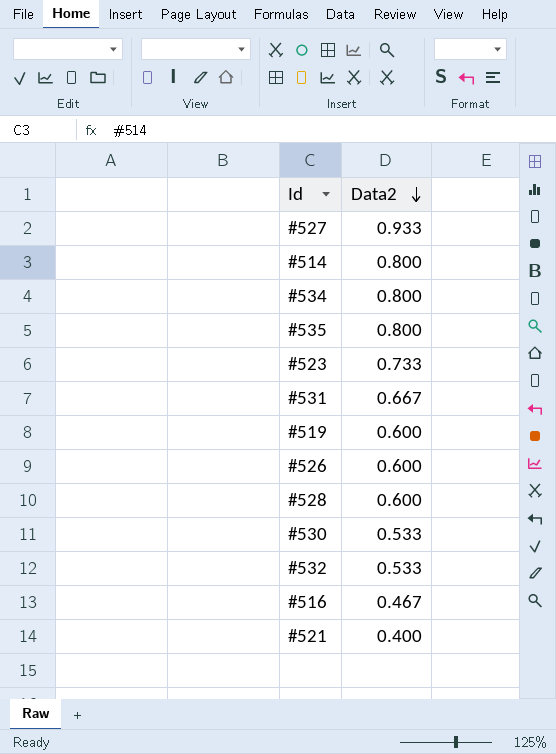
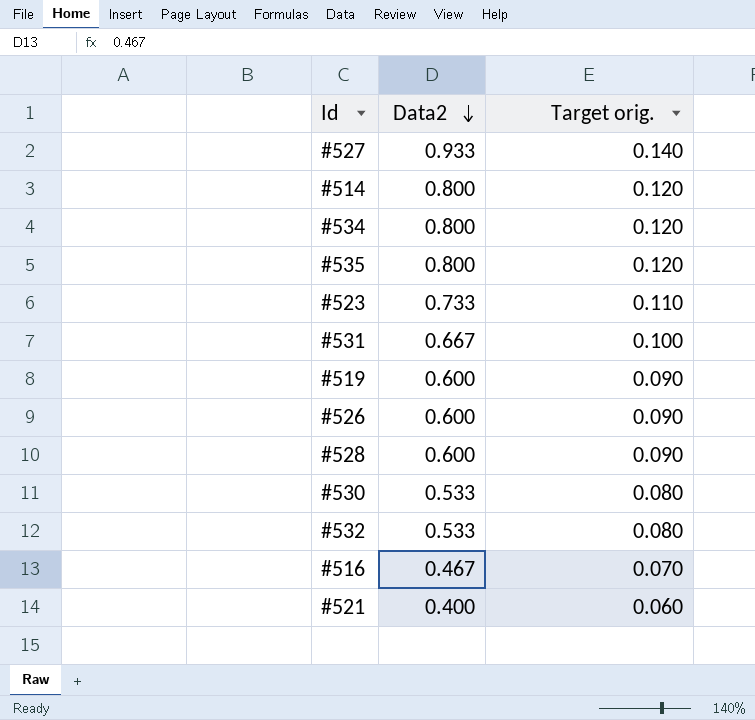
column Target orig. | formula: none -> [Data2] * 0.15

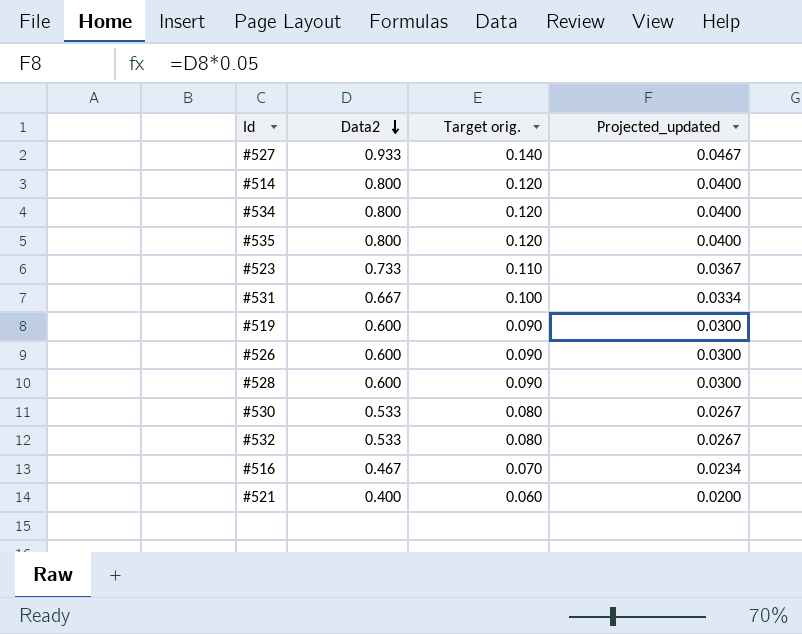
column Projected_updated | formula: none -> [Data2] * 0.05

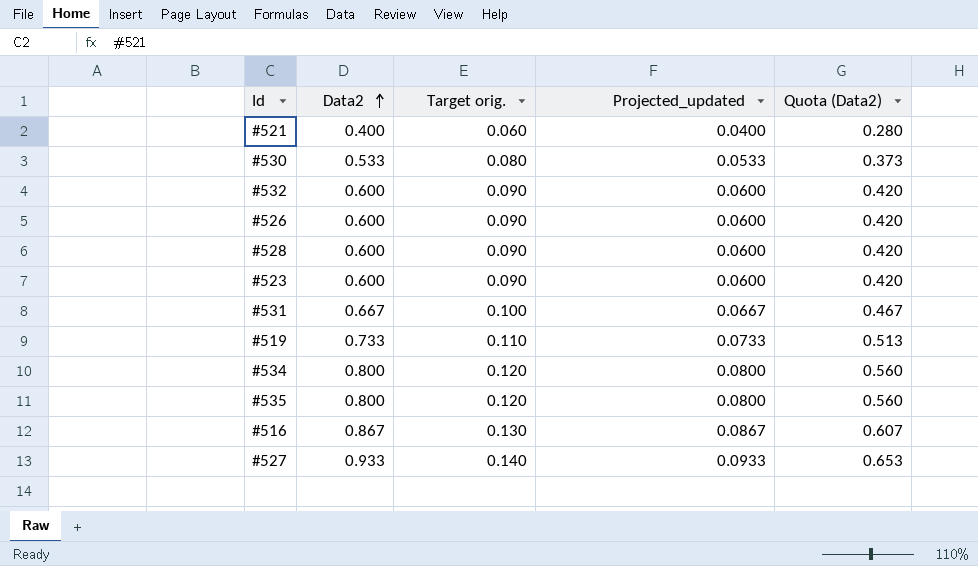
row order: Data2 descending -> Data2 ascending
column Projected_updated | formula: [Data2] * 0.05 -> [Data2] * 0.1
column Quota (Data2) | formula: none -> [Data2] * 0.7
row #514: 0.800 | 0.120 | 0.0400 -> none
#532 | Data2: 0.533 -> 0.600
#532 | Target orig.: 0.080 -> 0.090
#523 | Data2: 0.733 -> 0.600
#523 | Target orig.: 0.110 -> 0.090
#519 | Data2: 0.600 -> 0.733
#519 | Target orig.: 0.090 -> 0.110
#516 | Data2: 0.467 -> 0.867
#516 | Target orig.: 0.070 -> 0.130

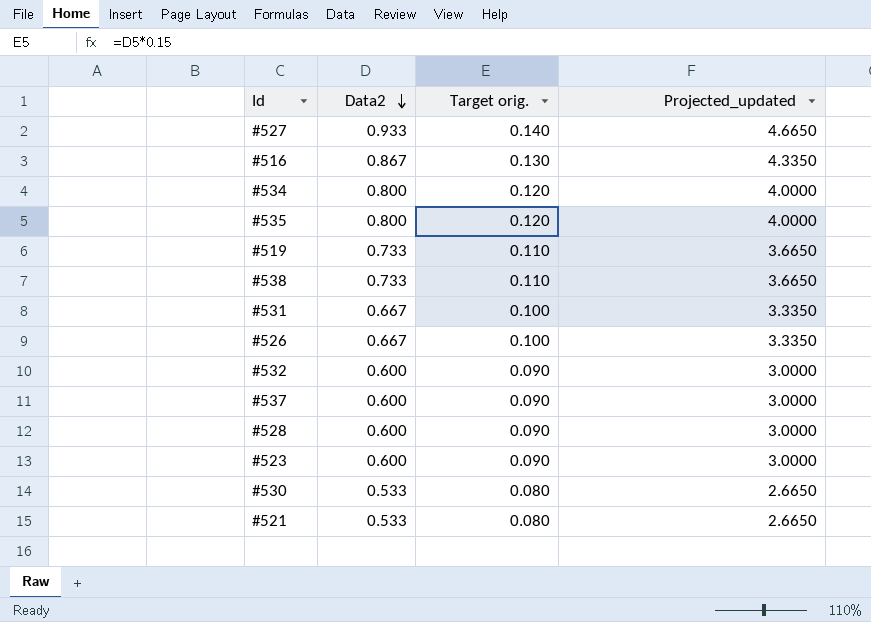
row order: Data2 ascending -> Data2 descending
column Quota (Data2) | formula: [Data2] * 0.7 -> none
column Projected_updated | formula: [Data2] * 0.1 -> [Data2] * 5
row #538: none -> 0.733 | 0.110 | 3.6650
#526 | Data2: 0.600 -> 0.667
#526 | Target orig.: 0.090 -> 0.100
row #537: none -> 0.600 | 0.090 | 3.0000
#521 | Data2: 0.400 -> 0.533
#521 | Target orig.: 0.060 -> 0.080

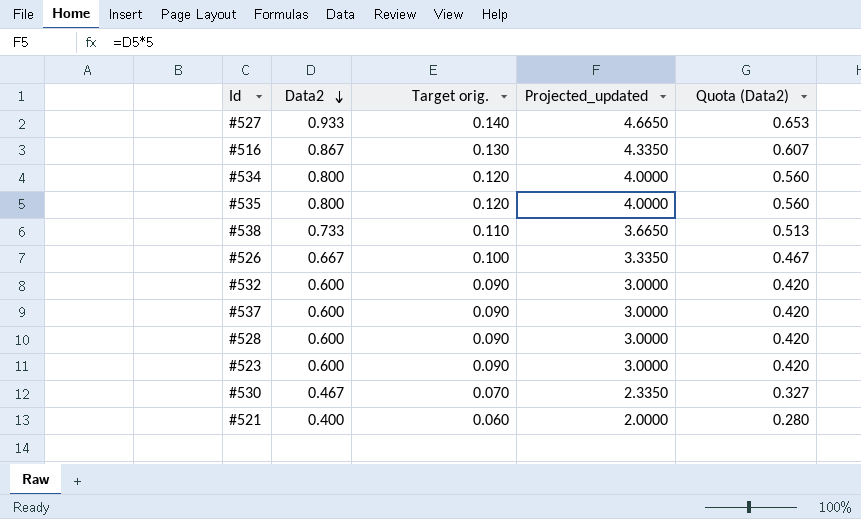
column Quota (Data2) | formula: none -> [Data2] * 0.7
row #519: 0.733 | 0.110 | 3.6650 -> none
row #531: 0.667 | 0.100 | 3.3350 -> none
#530 | Data2: 0.533 -> 0.467
#530 | Target orig.: 0.080 -> 0.070
#530 | Projected_updated: 2.6650 -> 2.3350
#521 | Data2: 0.533 -> 0.400
#521 | Target orig.: 0.080 -> 0.060
#521 | Projected_updated: 2.6650 -> 2.0000

